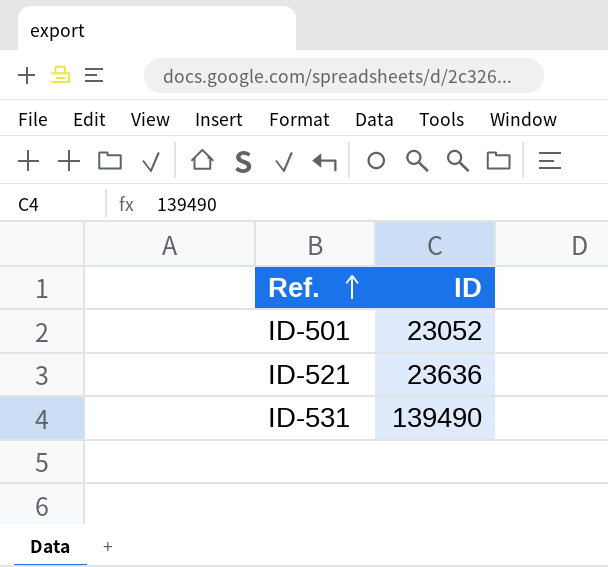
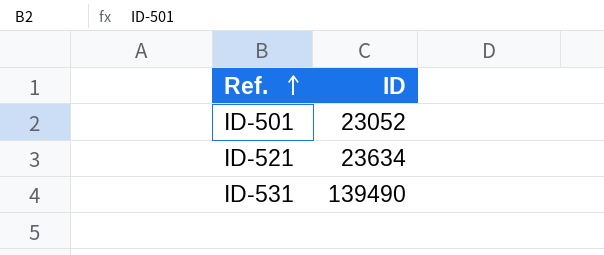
ID-521 | ID: 23636 -> 23634

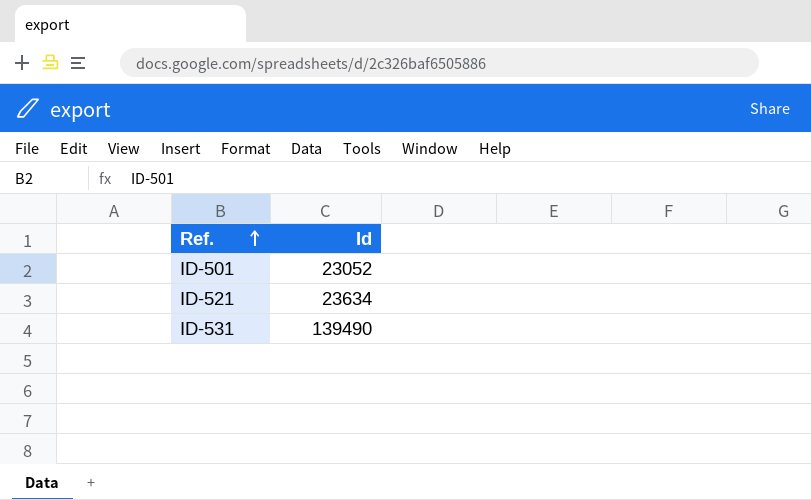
column name: ID -> Id

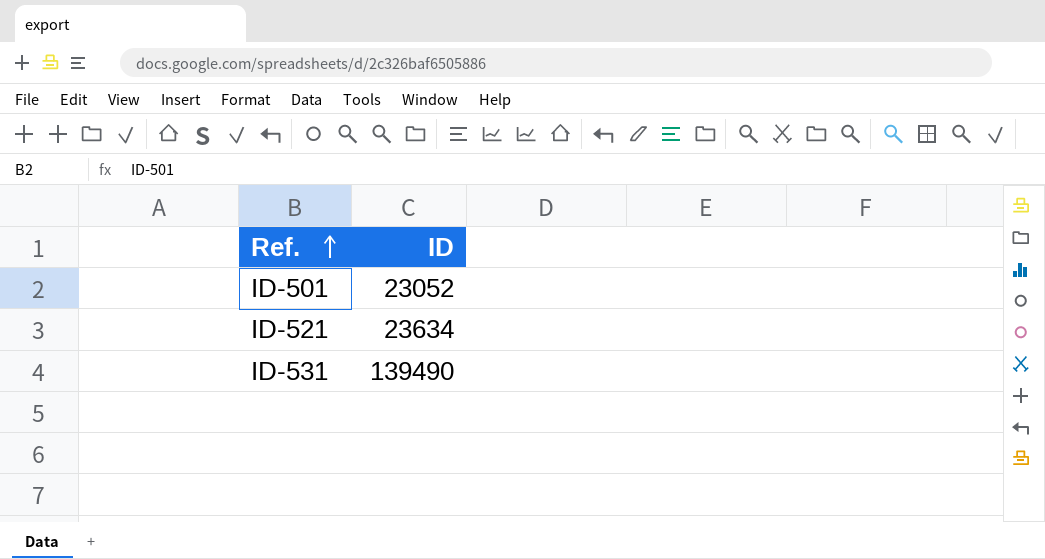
column name: Id -> ID

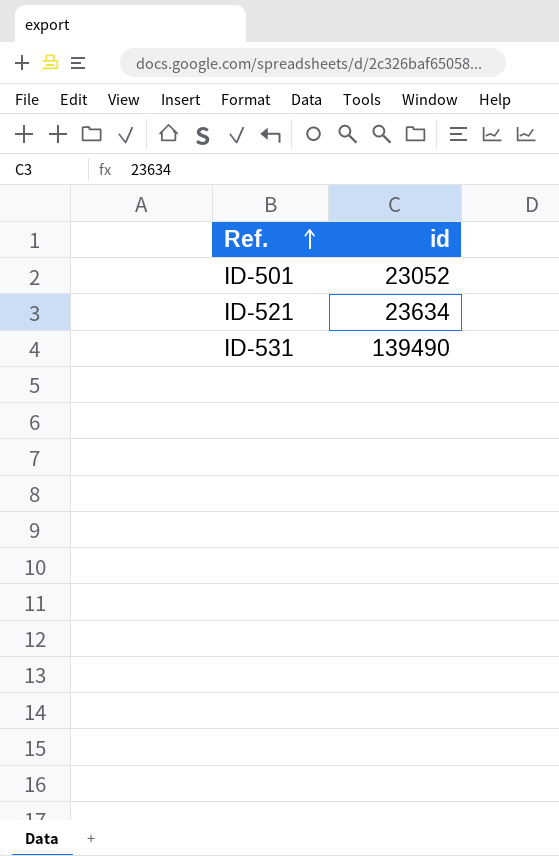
column name: ID -> id

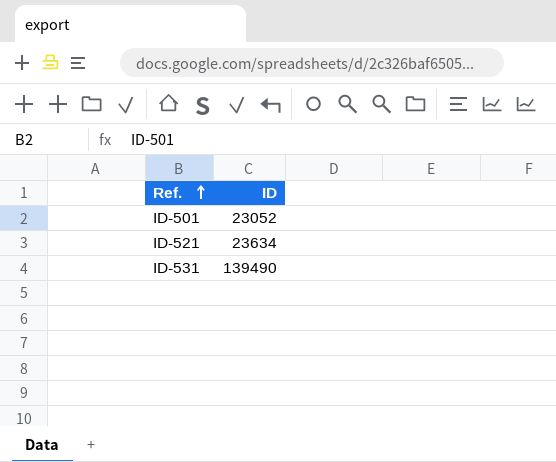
column name: id -> ID

